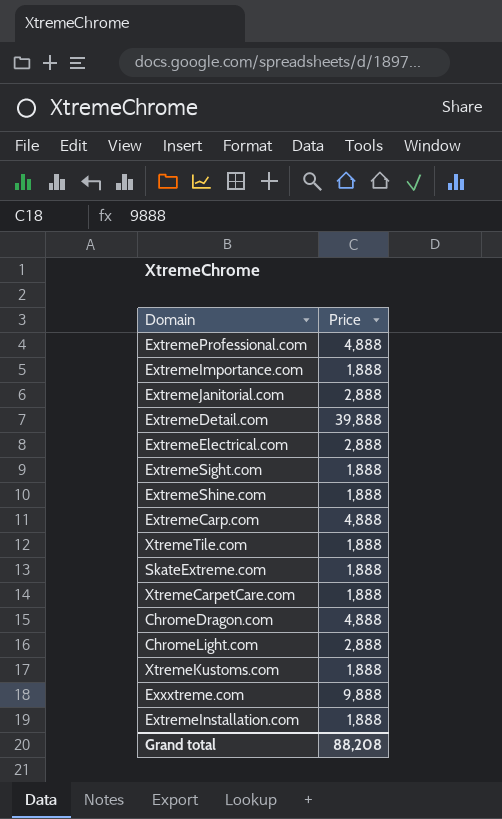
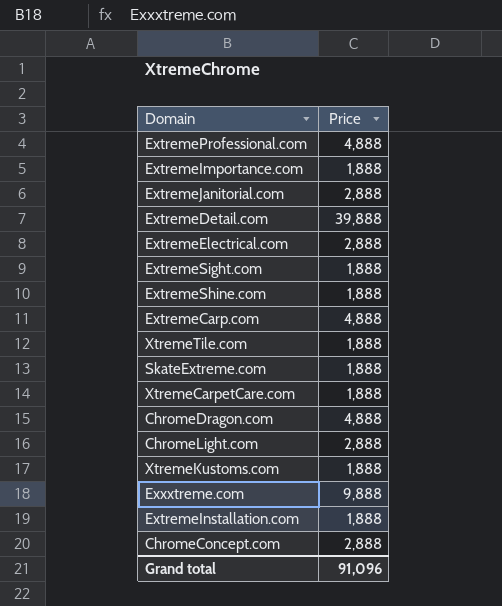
row ChromeConcept.com: none -> 2,888
Grand total | Price: 88,208 -> 91,096

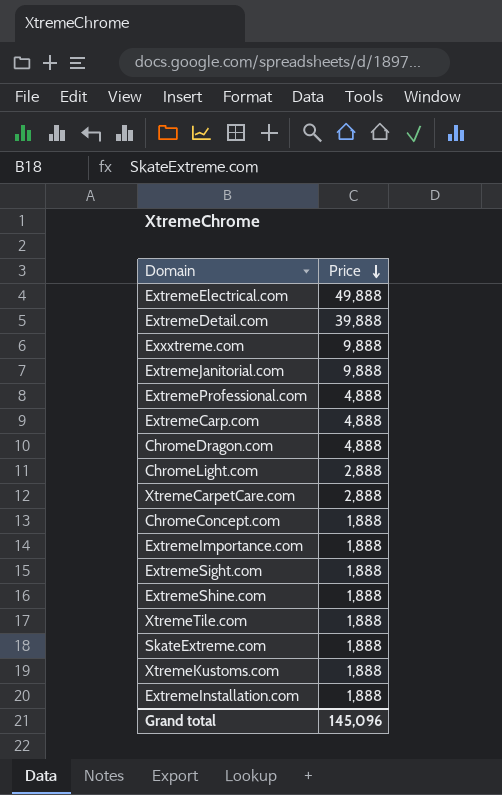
row order: none -> Price descending
ExtremeElectrical.com | Price: 2,888 -> 49,888
ExtremeJanitorial.com | Price: 2,888 -> 9,888
XtremeCarpetCare.com | Price: 1,888 -> 2,888
ChromeConcept.com | Price: 2,888 -> 1,888
Grand total | Price: 91,096 -> 145,096

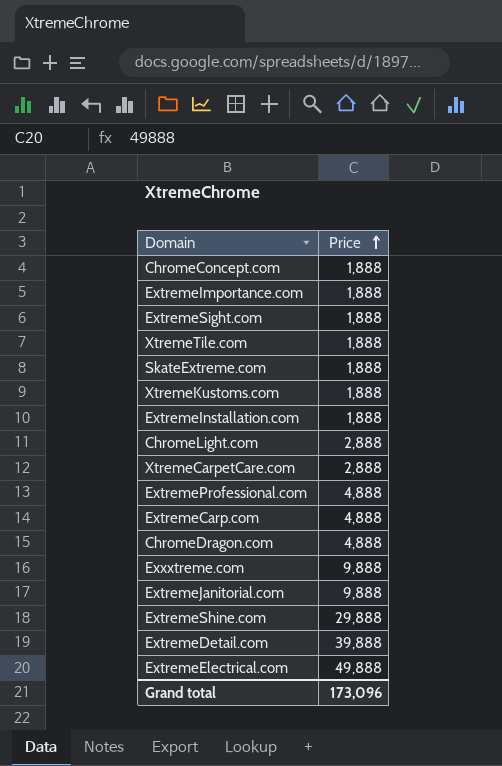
row order: Price descending -> Price ascending
ExtremeShine.com | Price: 1,888 -> 29,888
Grand total | Price: 145,096 -> 173,096

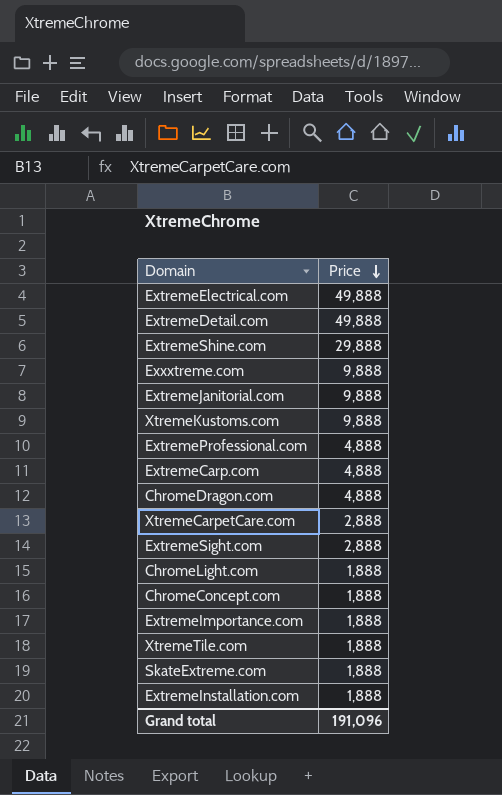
row order: Price ascending -> Price descending
ExtremeDetail.com | Price: 39,888 -> 49,888
XtremeKustoms.com | Price: 1,888 -> 9,888
ExtremeSight.com | Price: 1,888 -> 2,888
ChromeLight.com | Price: 2,888 -> 1,888
Grand total | Price: 173,096 -> 191,096

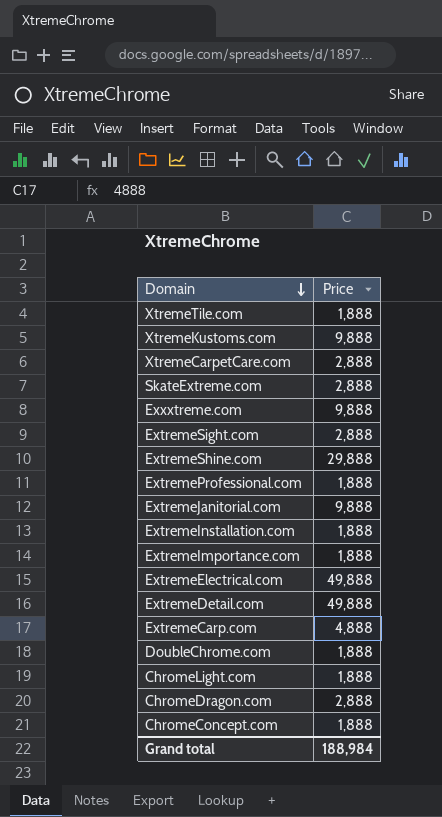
row order: Price descending -> Domain descending
SkateExtreme.com | Price: 1,888 -> 2,888
ExtremeProfessional.com | Price: 4,888 -> 1,888
row DoubleChrome.com: none -> 1,888
ChromeDragon.com | Price: 4,888 -> 2,888
Grand total | Price: 191,096 -> 188,984

